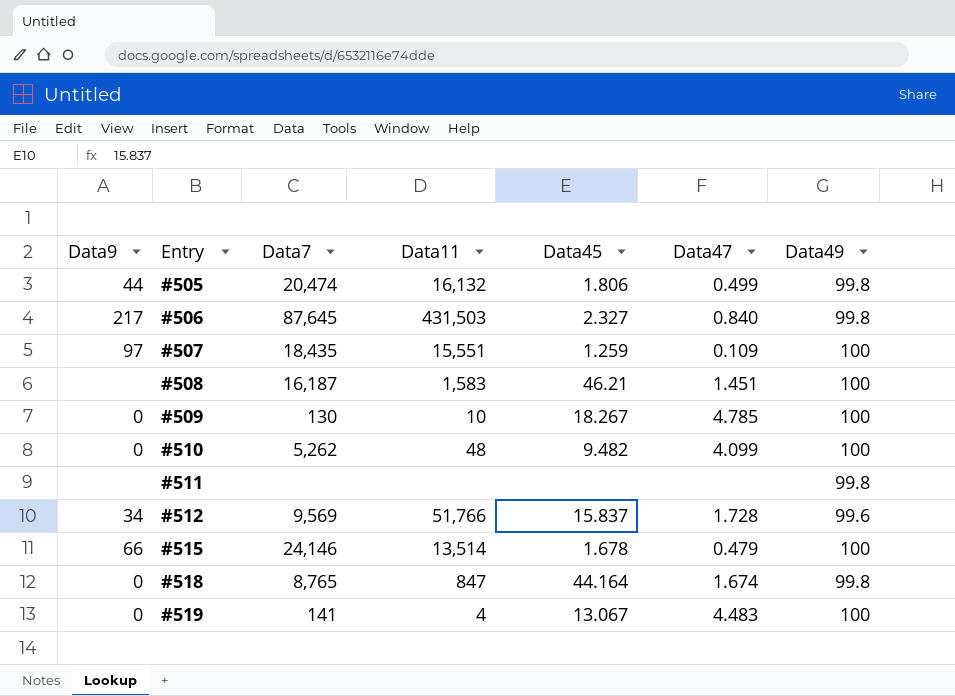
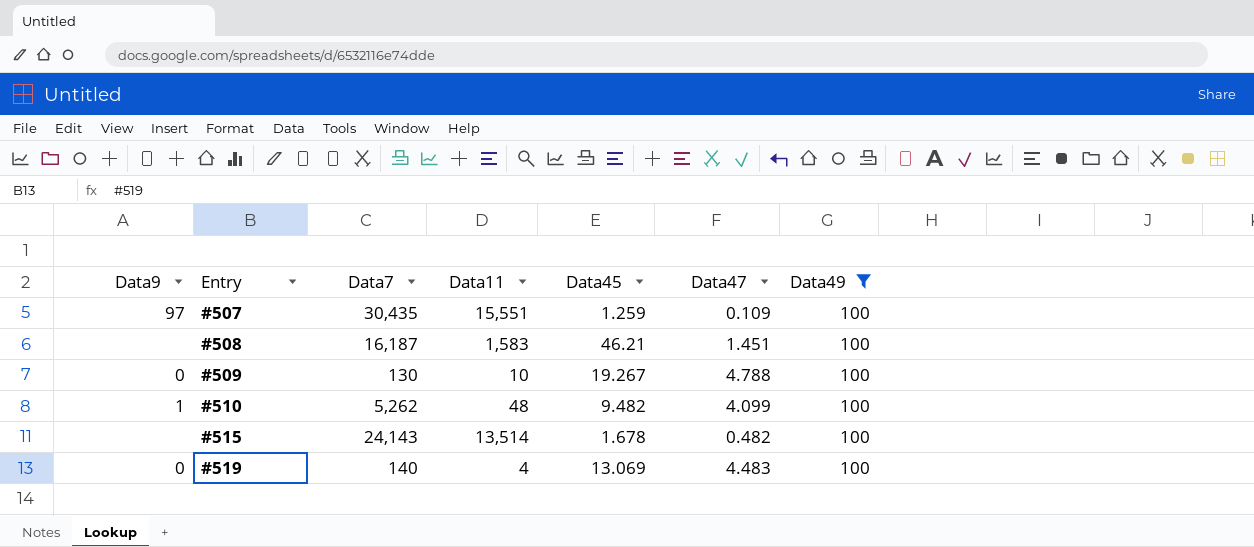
filter: none -> Data49 = 100
#507 | Data7: 18,435 -> 30,435
#509 | Data45: 18.267 -> 19.267
#509 | Data47: 4.785 -> 4.788
#510 | Data9: 0 -> 1
#515 | Data9: 66 -> none
#515 | Data7: 24,146 -> 24,143
#515 | Data47: 0.479 -> 0.482
#519 | Data7: 141 -> 140
#519 | Data45: 13.067 -> 13.069

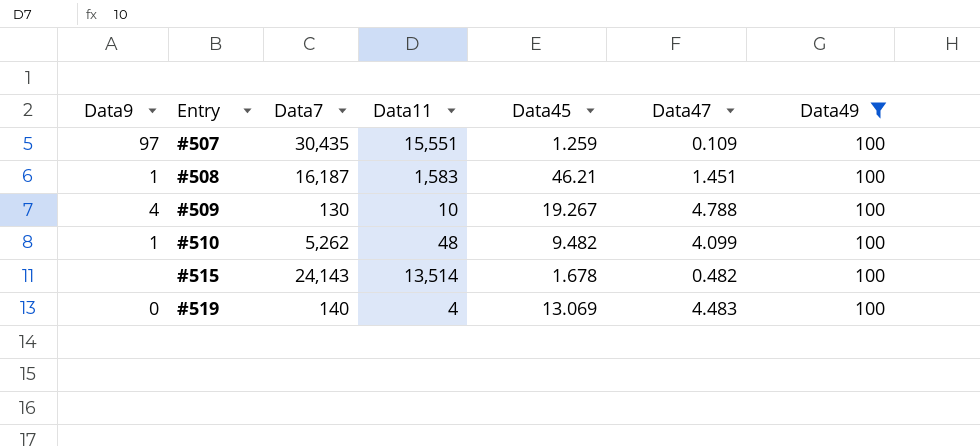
#508 | Data9: none -> 1
#509 | Data9: 0 -> 4

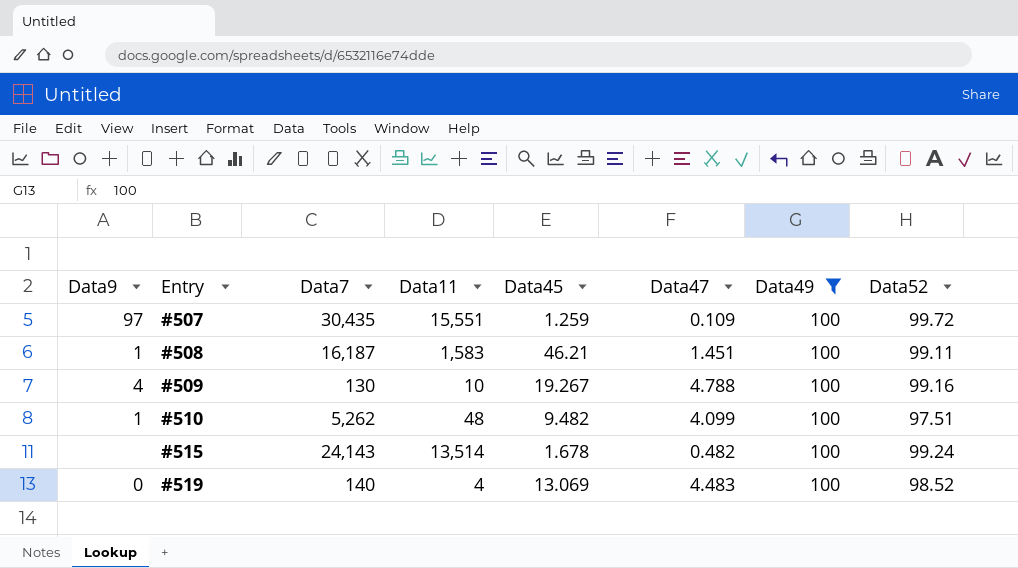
column Data52 | position: none -> 8

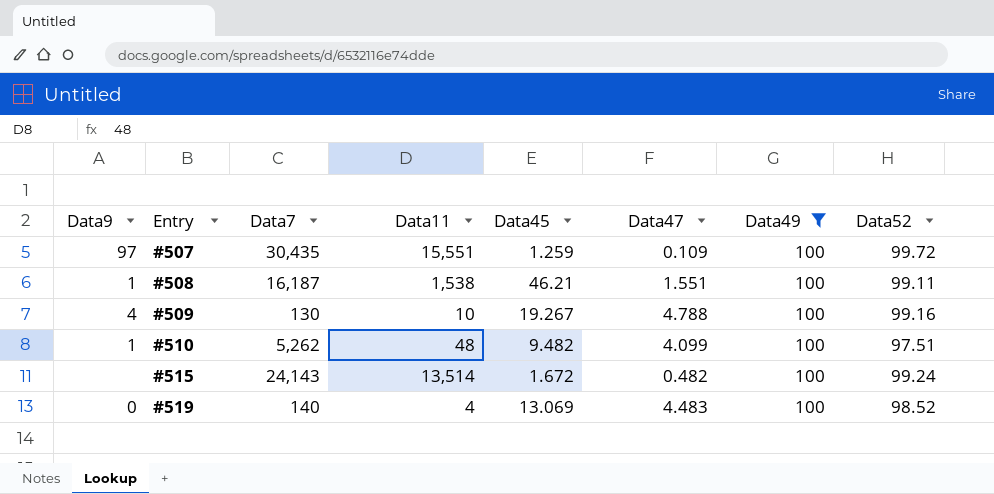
#508 | Data11: 1,583 -> 1,538
#508 | Data47: 1.451 -> 1.551
#515 | Data45: 1.678 -> 1.672

